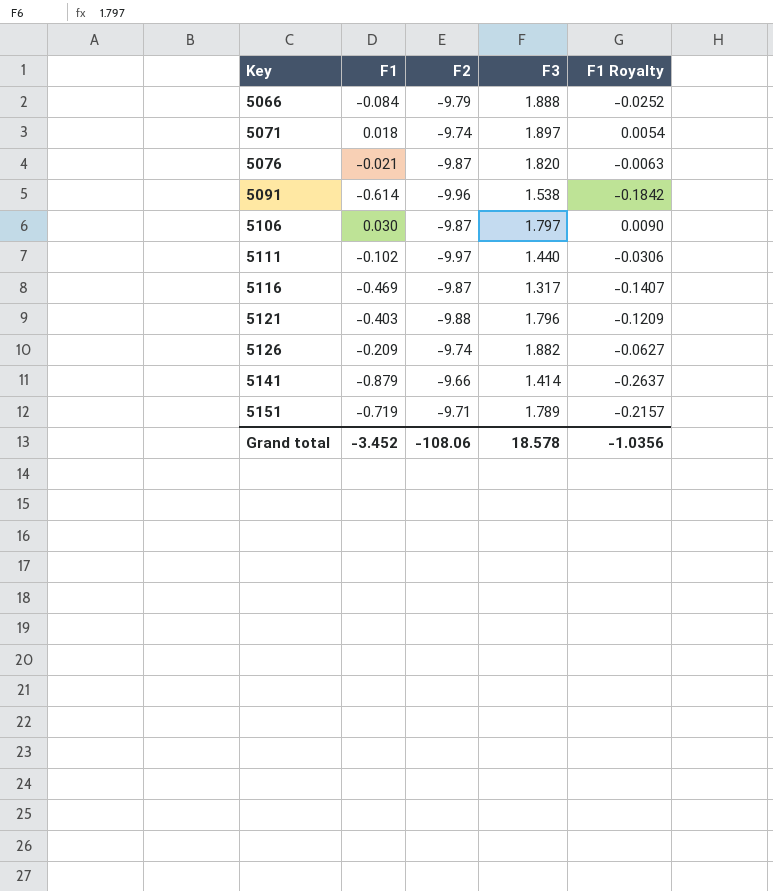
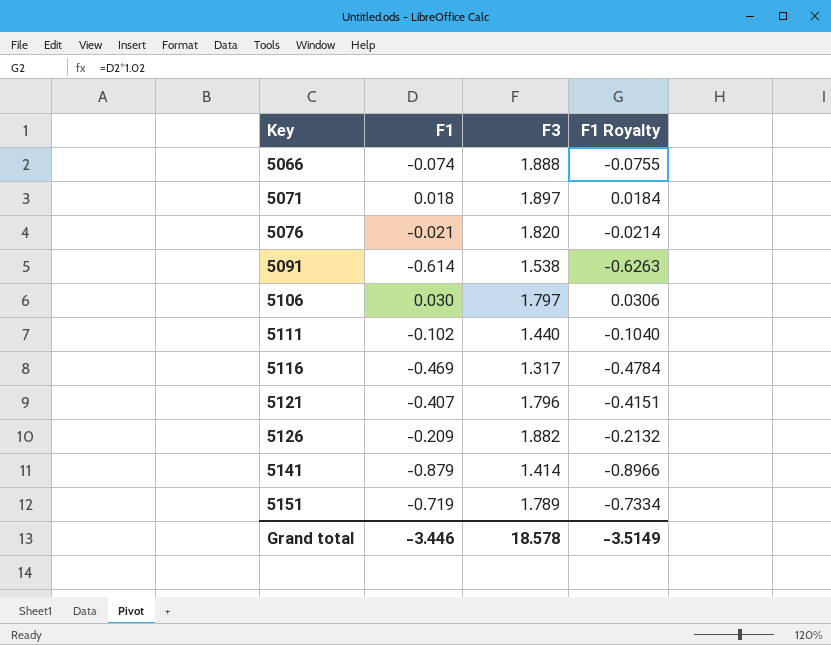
column F2 | position: 3 -> none
column F1 Royalty | formula: [F1] * 0.3 -> [F1] * 1.02
5066 | F1: -0.084 -> -0.074
5121 | F1: -0.403 -> -0.407
Grand total | F1: -3.452 -> -3.446
Grand total | F1 Royalty: -1.0356 -> -3.5149

